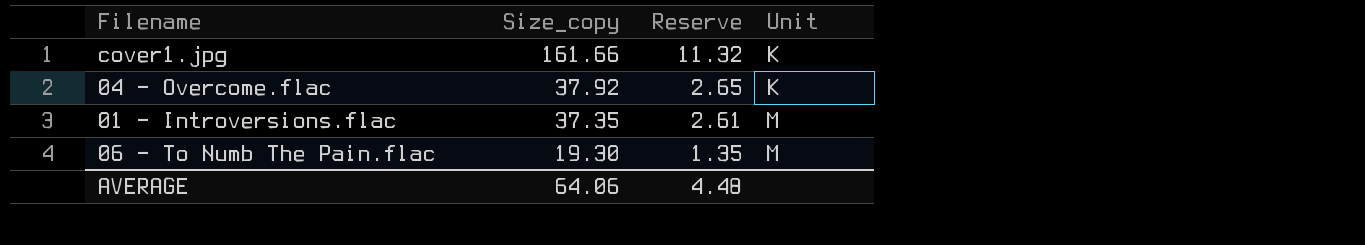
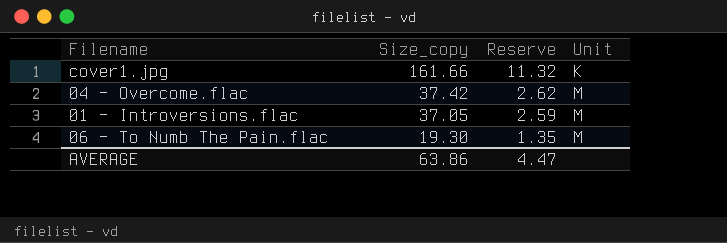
04 - Overcome.flac | Size_copy: 37.92 -> 37.42
04 - Overcome.flac | Reserve: 2.65 -> 2.62
04 - Overcome.flac | Unit: K -> M
01 - Introversions.flac | Size_copy: 37.35 -> 37.05
01 - Introversions.flac | Reserve: 2.61 -> 2.59
AVERAGE | Size_copy: 64.06 -> 63.86
AVERAGE | Reserve: 4.48 -> 4.47

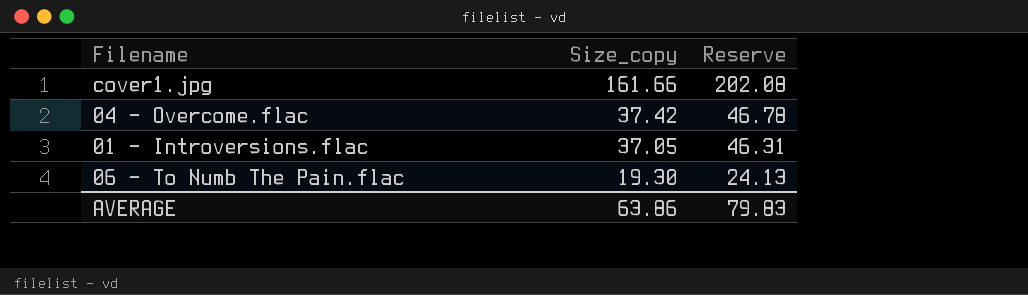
column Unit | position: 4 -> none
column Reserve | formula: [Size_copy] * 0.07 -> [Size_copy] * 1.25
AVERAGE | Reserve: 4.47 -> 79.83

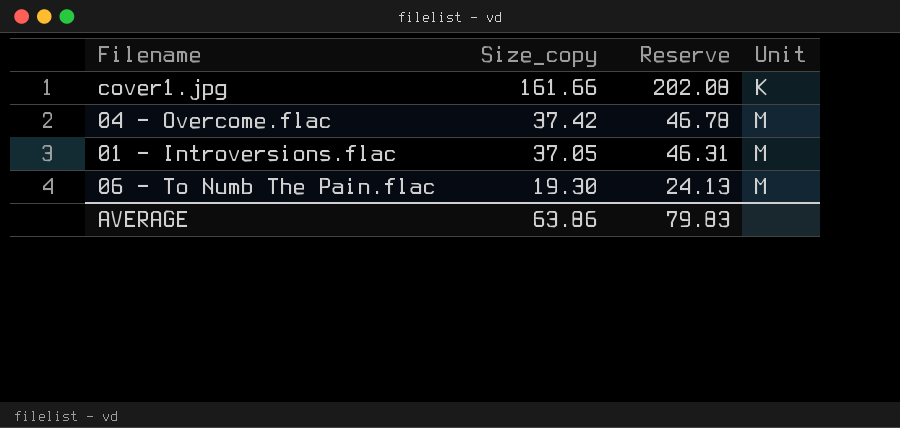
column Unit | position: none -> 4

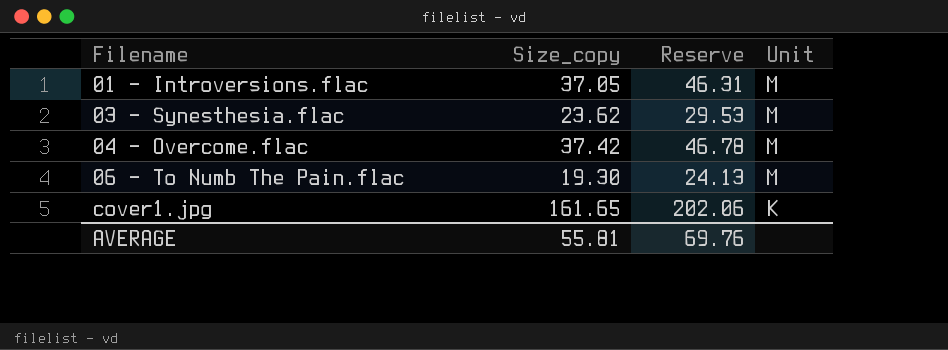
row order: Size_copy descending -> Filename ascending
row 03 - Synesthesia.flac: none -> 23.62 | 29.53 | M
cover1.jpg | Size_copy: 161.66 -> 161.65
cover1.jpg | Reserve: 202.08 -> 202.06
AVERAGE | Size_copy: 63.86 -> 55.81
AVERAGE | Reserve: 79.83 -> 69.76

